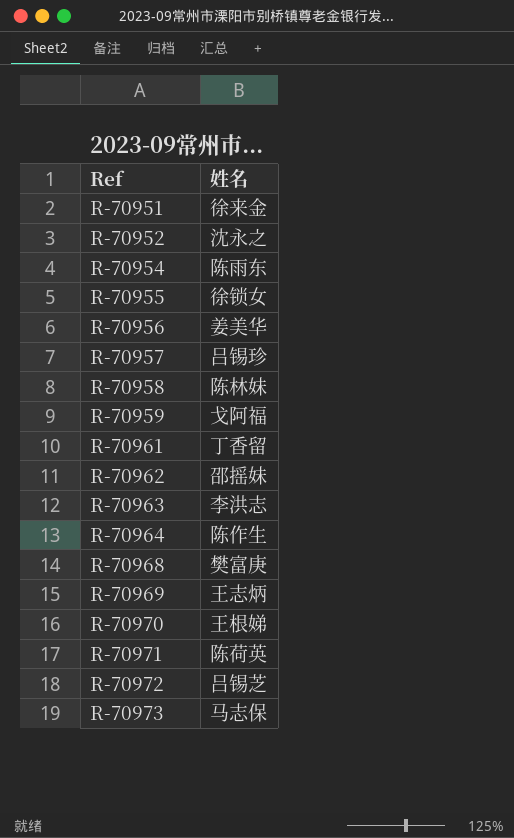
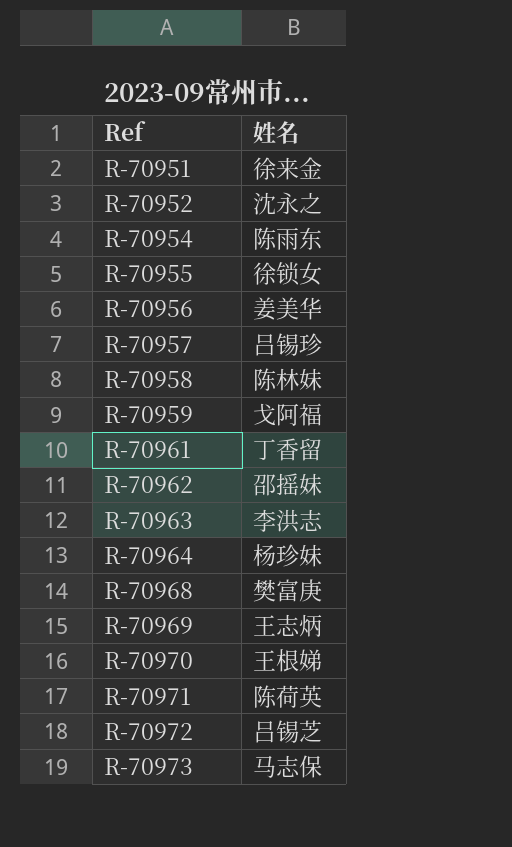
R-70964 | 姓名: 陈作生 -> 杨珍妹

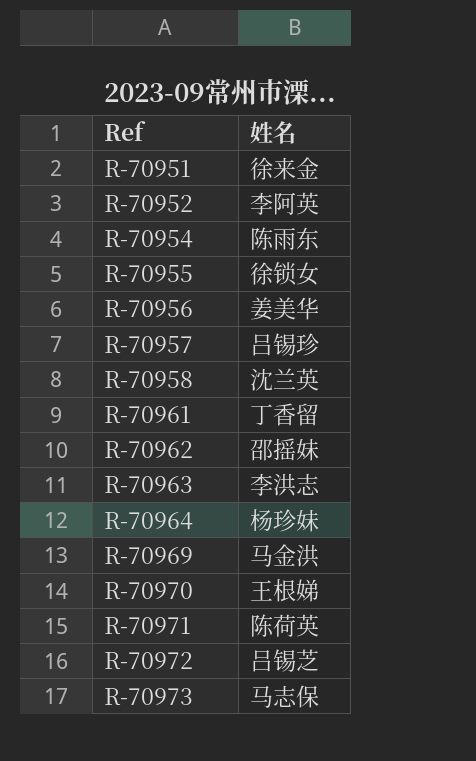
row R-70959: 戈阿福 -> none
row R-70968: 樊富庚 -> none
R-70952 | 姓名: 沈永之 -> 李阿英
R-70958 | 姓名: 陈林妹 -> 沈兰英
R-70969 | 姓名: 王志炳 -> 马金洪

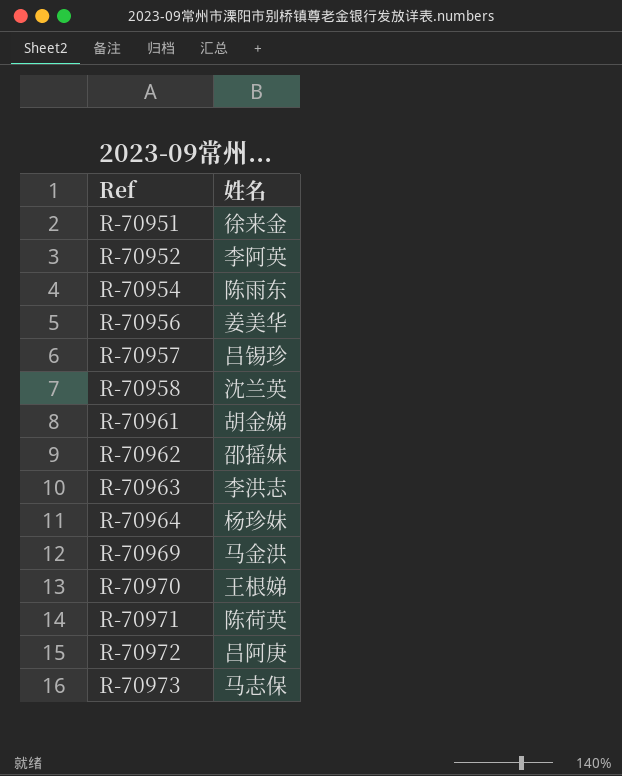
row R-70955: 徐锁女 -> none
R-70961 | 姓名: 丁香留 -> 胡金娣
R-70972 | 姓名: 吕锡芝 -> 吕阿庚

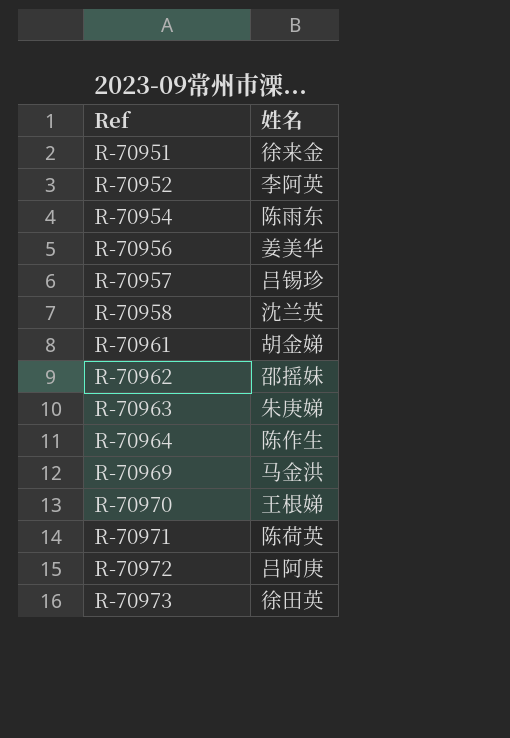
R-70963 | 姓名: 李洪志 -> 朱庚娣
R-70964 | 姓名: 杨珍妹 -> 陈作生
R-70973 | 姓名: 马志保 -> 徐田英

